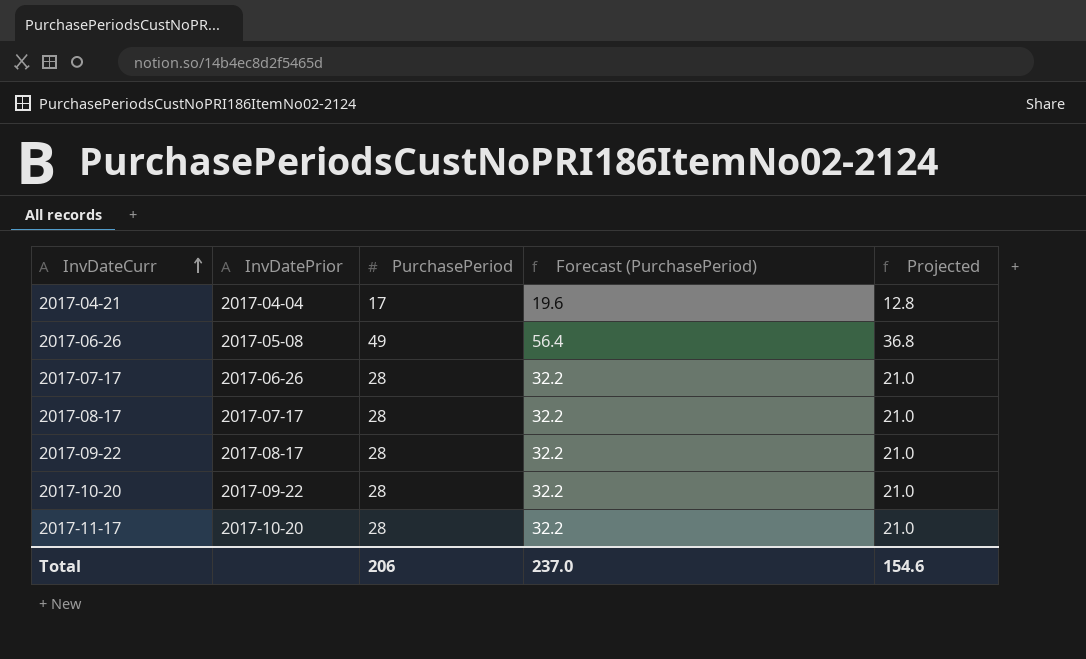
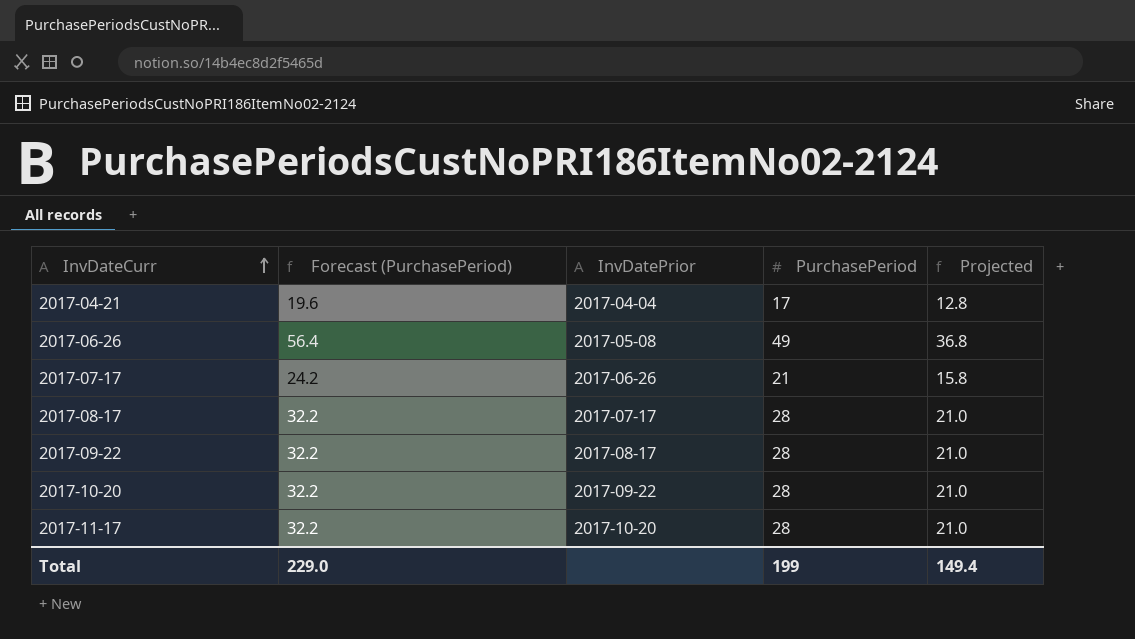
column Forecast (PurchasePeriod) | position: 4 -> 2
2017-07-17 | Forecast (PurchasePeriod): 32.2 -> 24.2
2017-07-17 | PurchasePeriod: 28 -> 21
2017-07-17 | Projected: 21.0 -> 15.8
Total | Forecast (PurchasePeriod): 237.0 -> 229.0
Total | PurchasePeriod: 206 -> 199
Total | Projected: 154.6 -> 149.4

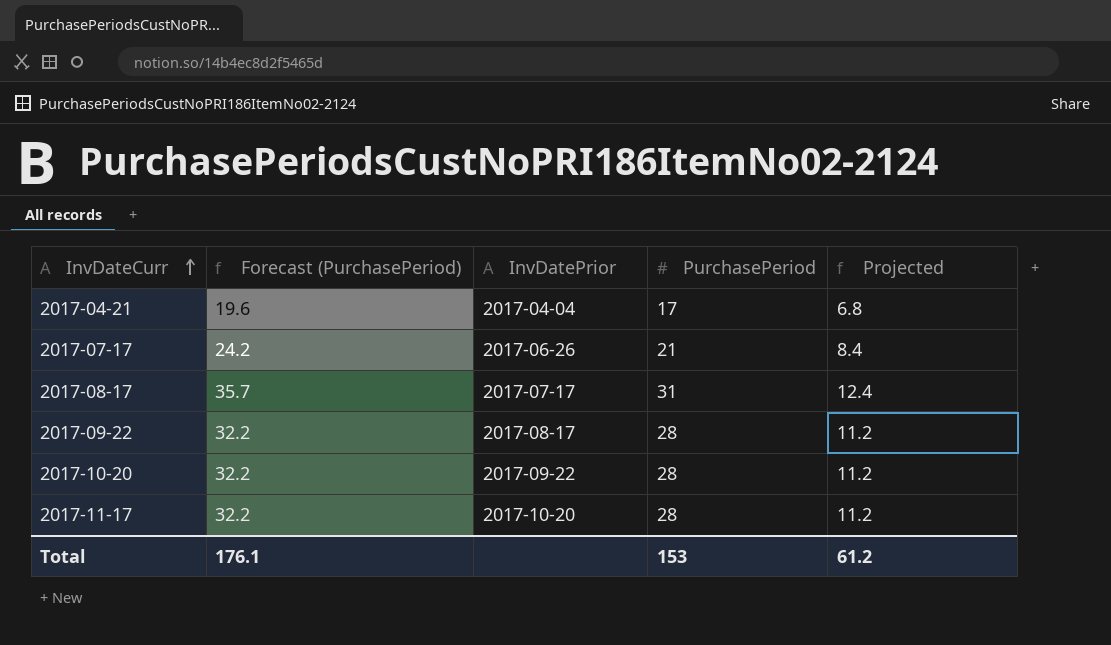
column Projected | formula: [PurchasePeriod] * 0.75 -> [PurchasePeriod] * 0.4
row 2017-06-26: 56.4 | 2017-05-08 | 49 | 36.8 -> none
2017-08-17 | Forecast (PurchasePeriod): 32.2 -> 35.7
2017-08-17 | PurchasePeriod: 28 -> 31
Total | Forecast (PurchasePeriod): 229.0 -> 176.1
Total | PurchasePeriod: 199 -> 153
Total | Projected: 149.4 -> 61.2

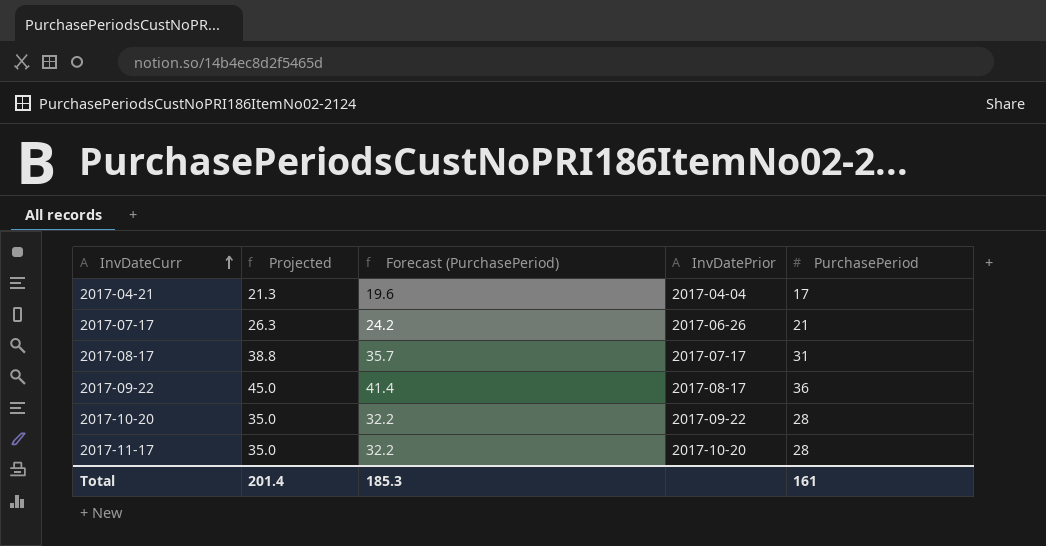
column Projected | formula: [PurchasePeriod] * 0.4 -> [PurchasePeriod] * 1.25
column Projected | position: 5 -> 2
2017-09-22 | Forecast (PurchasePeriod): 32.2 -> 41.4
2017-09-22 | PurchasePeriod: 28 -> 36
Total | Projected: 61.2 -> 201.4
Total | Forecast (PurchasePeriod): 176.1 -> 185.3
Total | PurchasePeriod: 153 -> 161

